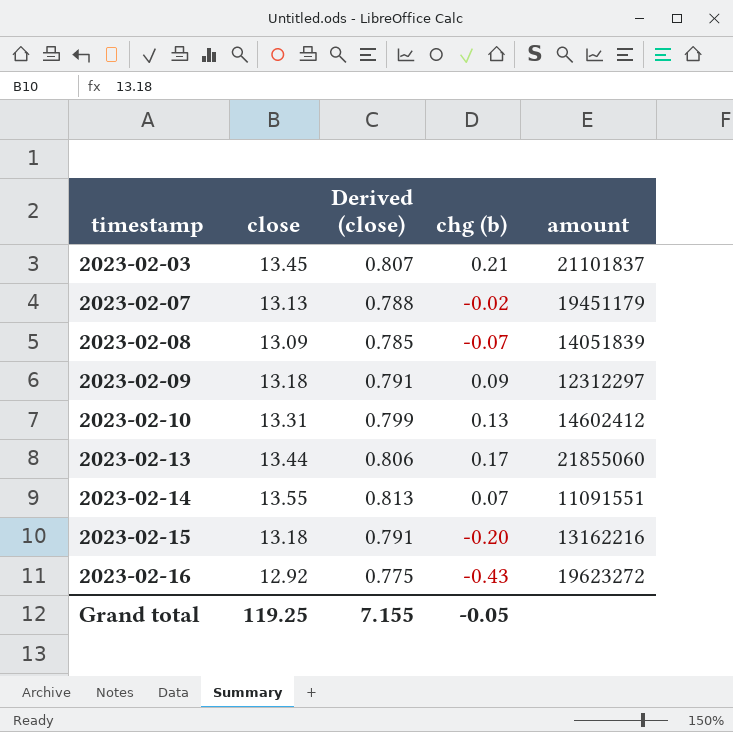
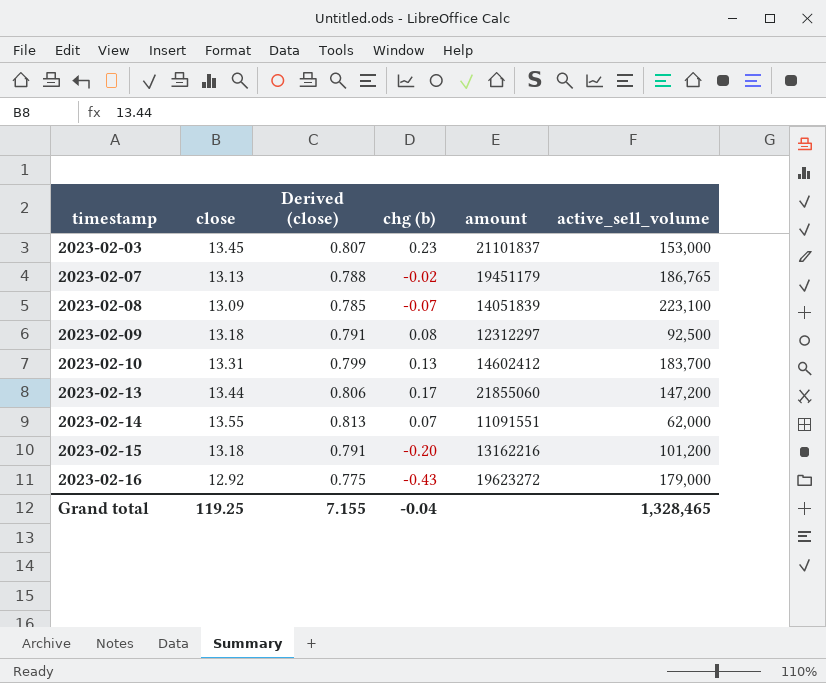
column active_sell_volume | position: none -> 6
2023-02-03 | chg (b): 0.21 -> 0.23
2023-02-09 | chg (b): 0.09 -> 0.08
Grand total | chg (b): -0.05 -> -0.04

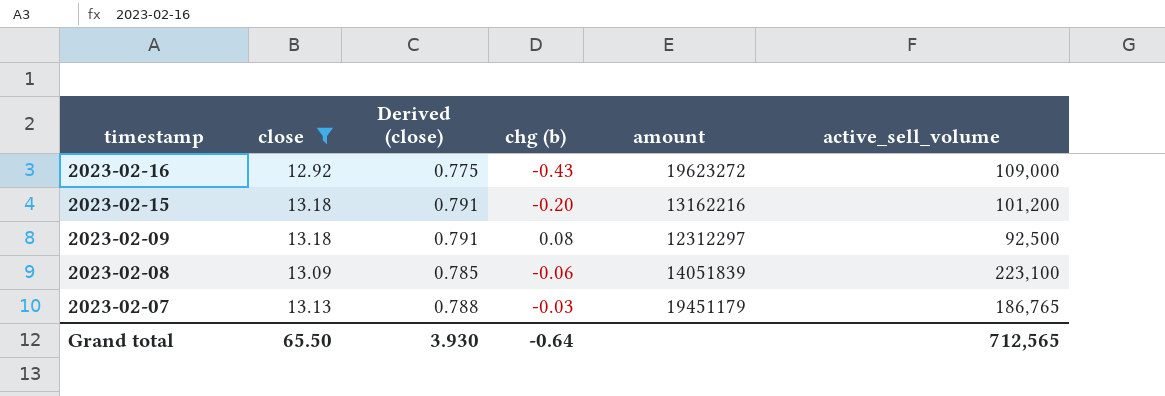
filter: none -> close <= 13.18
row order: timestamp ascending -> timestamp descending
2023-02-16 | active_sell_volume: 179,000 -> 109,000
2023-02-08 | chg (b): -0.07 -> -0.06
2023-02-07 | chg (b): -0.02 -> -0.03
Grand total | close: 119.25 -> 65.50
Grand total | Derived (close): 7.155 -> 3.930
Grand total | chg (b): -0.04 -> -0.64
Grand total | active_sell_volume: 1,328,465 -> 712,565

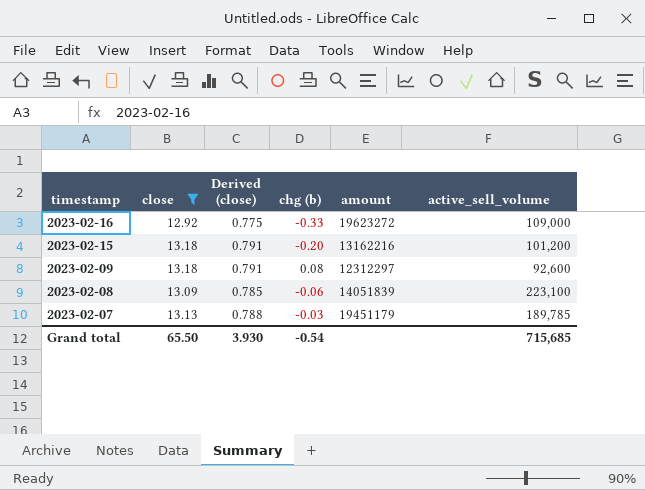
2023-02-16 | chg (b): -0.43 -> -0.33
2023-02-09 | active_sell_volume: 92,500 -> 92,600
2023-02-07 | active_sell_volume: 186,765 -> 189,785
Grand total | chg (b): -0.64 -> -0.54
Grand total | active_sell_volume: 712,565 -> 715,685

